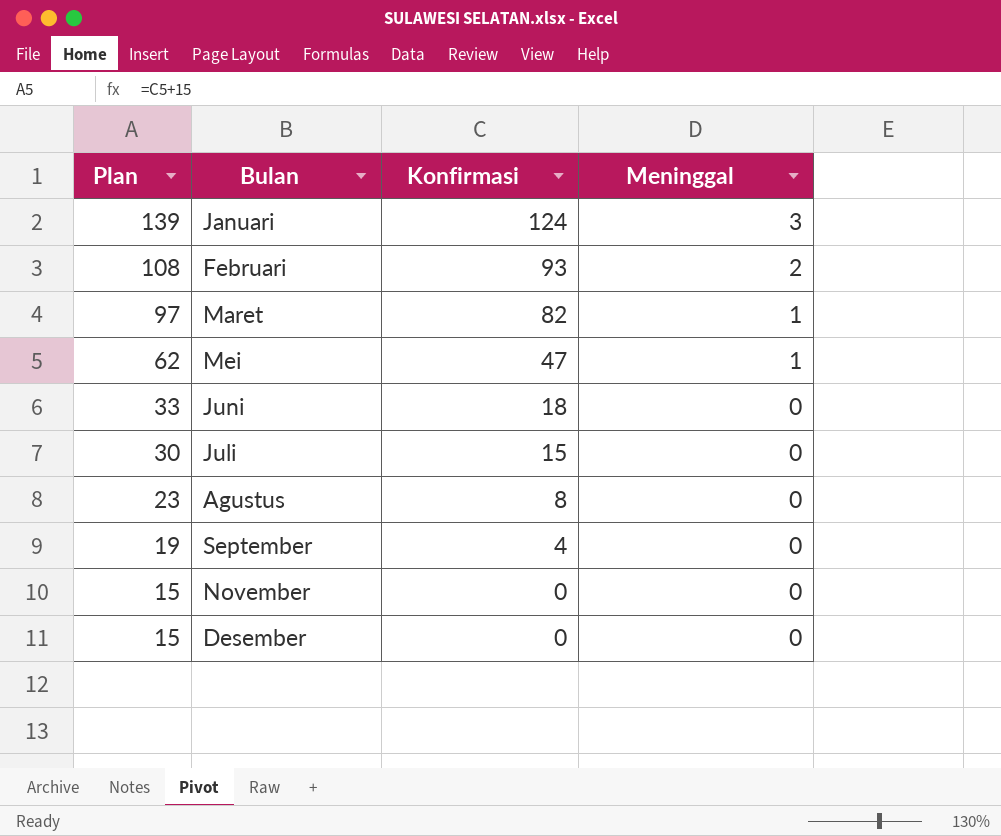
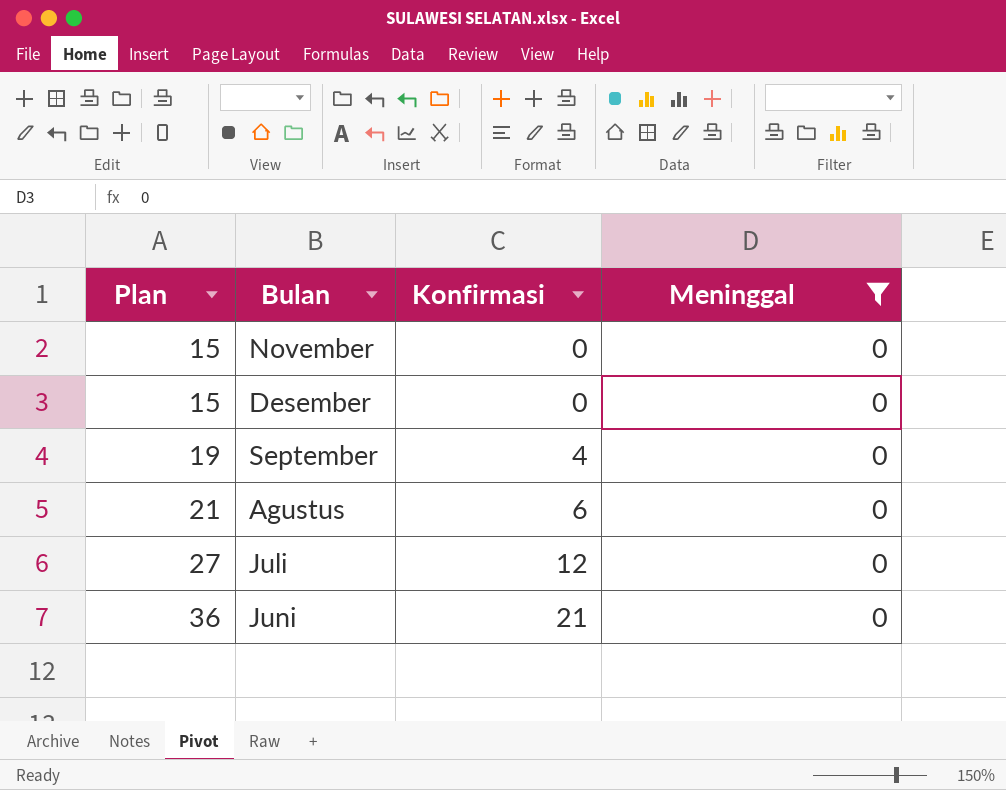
filter: none -> Meninggal = 0
row order: Plan descending -> Plan ascending
Agustus | Plan: 23 -> 21
Agustus | Konfirmasi: 8 -> 6
Juli | Plan: 30 -> 27
Juli | Konfirmasi: 15 -> 12
Juni | Plan: 33 -> 36
Juni | Konfirmasi: 18 -> 21

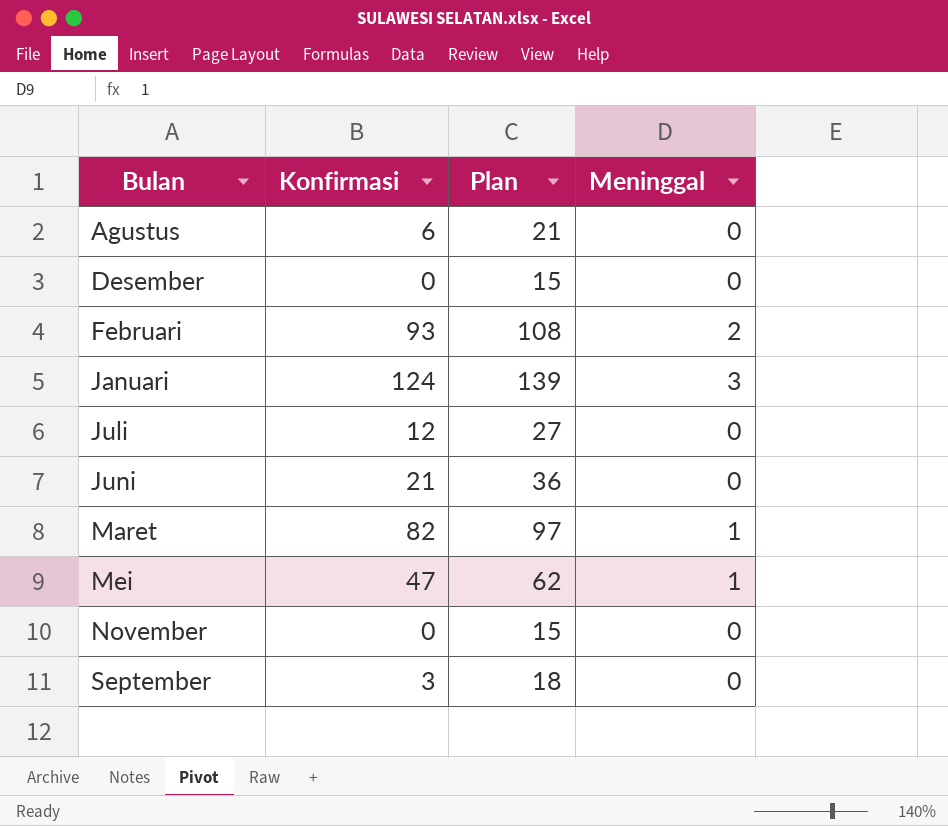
filter: Meninggal = 0 -> none
row order: Plan ascending -> Bulan ascending
column Plan | position: 1 -> 3
September | Konfirmasi: 4 -> 3
September | Plan: 19 -> 18

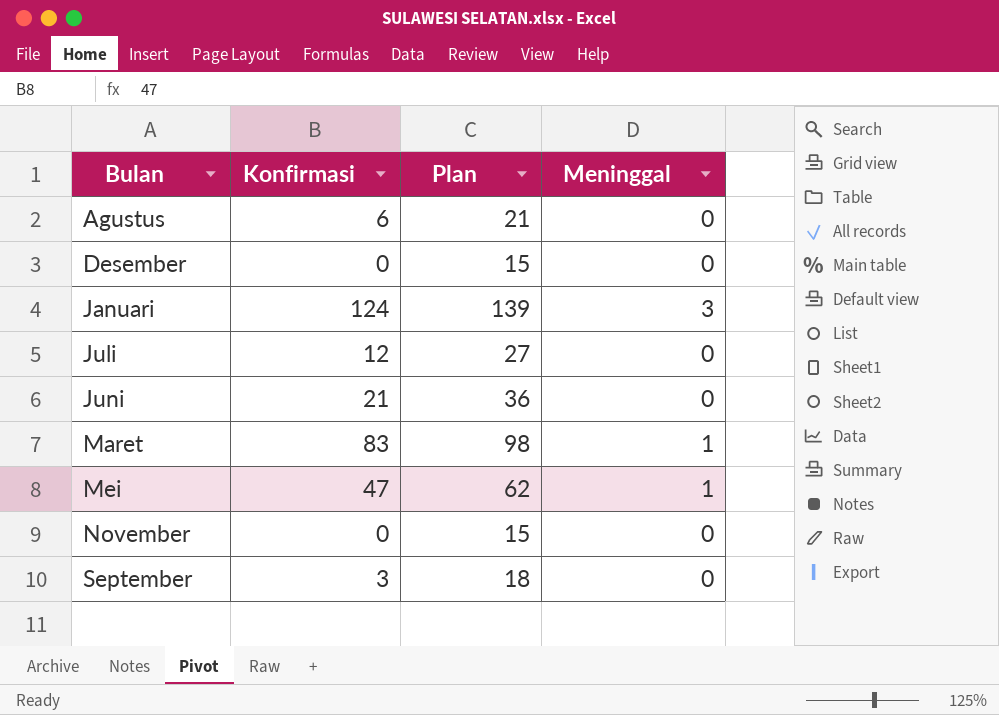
row Februari: 93 | 108 | 2 -> none
Maret | Konfirmasi: 82 -> 83
Maret | Plan: 97 -> 98

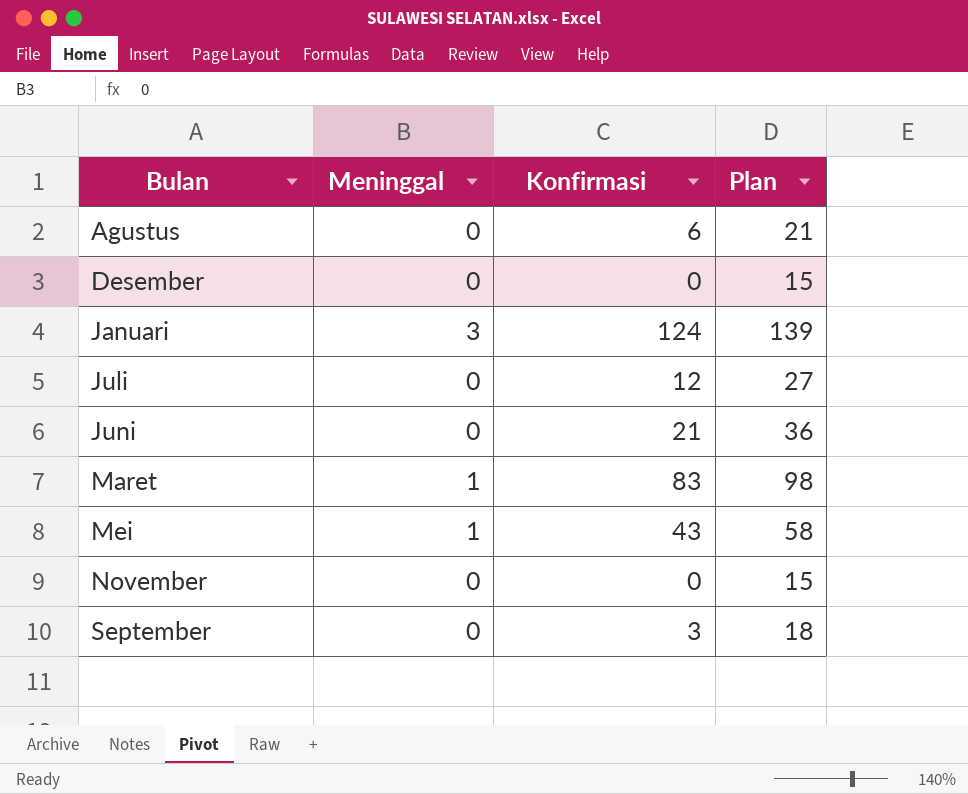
column Meninggal | position: 4 -> 2
Mei | Konfirmasi: 47 -> 43
Mei | Plan: 62 -> 58

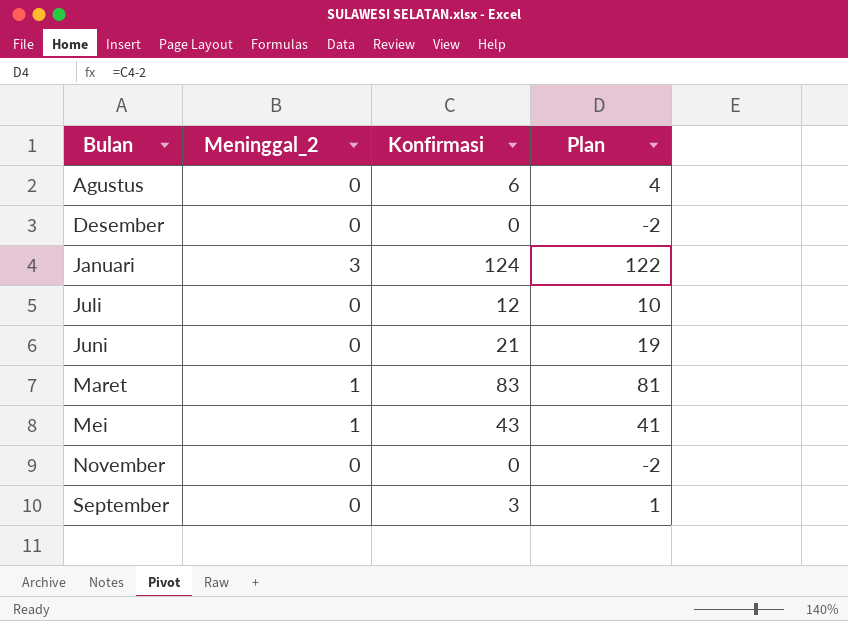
column name: Meninggal -> Meninggal_2
column Plan | formula: [Konfirmasi] + 15 -> [Konfirmasi] - 2

